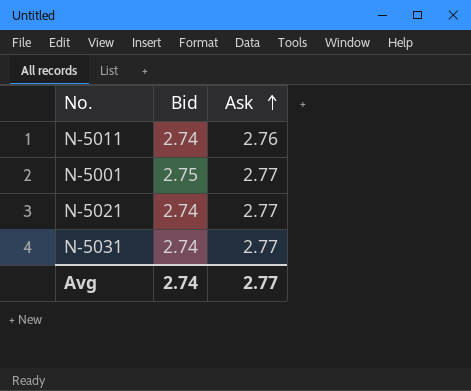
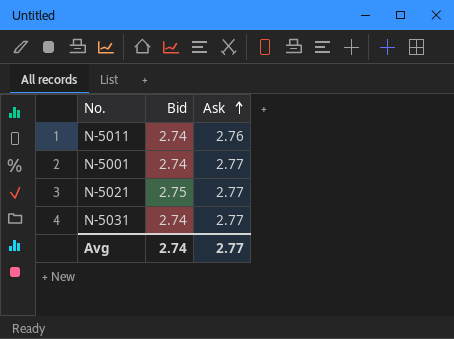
N-5001 | Bid: 2.75 -> 2.74
N-5021 | Bid: 2.74 -> 2.75

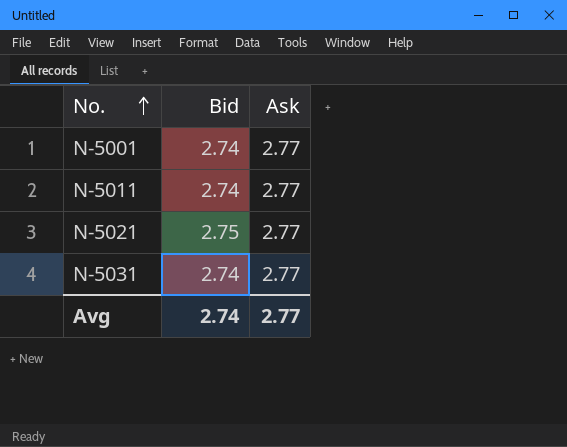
row order: Ask ascending -> No. ascending
N-5011 | Ask: 2.76 -> 2.77

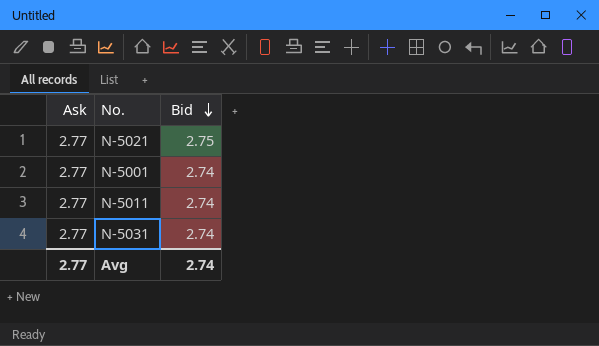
row order: No. ascending -> Bid descending
column Ask | position: 3 -> 1

